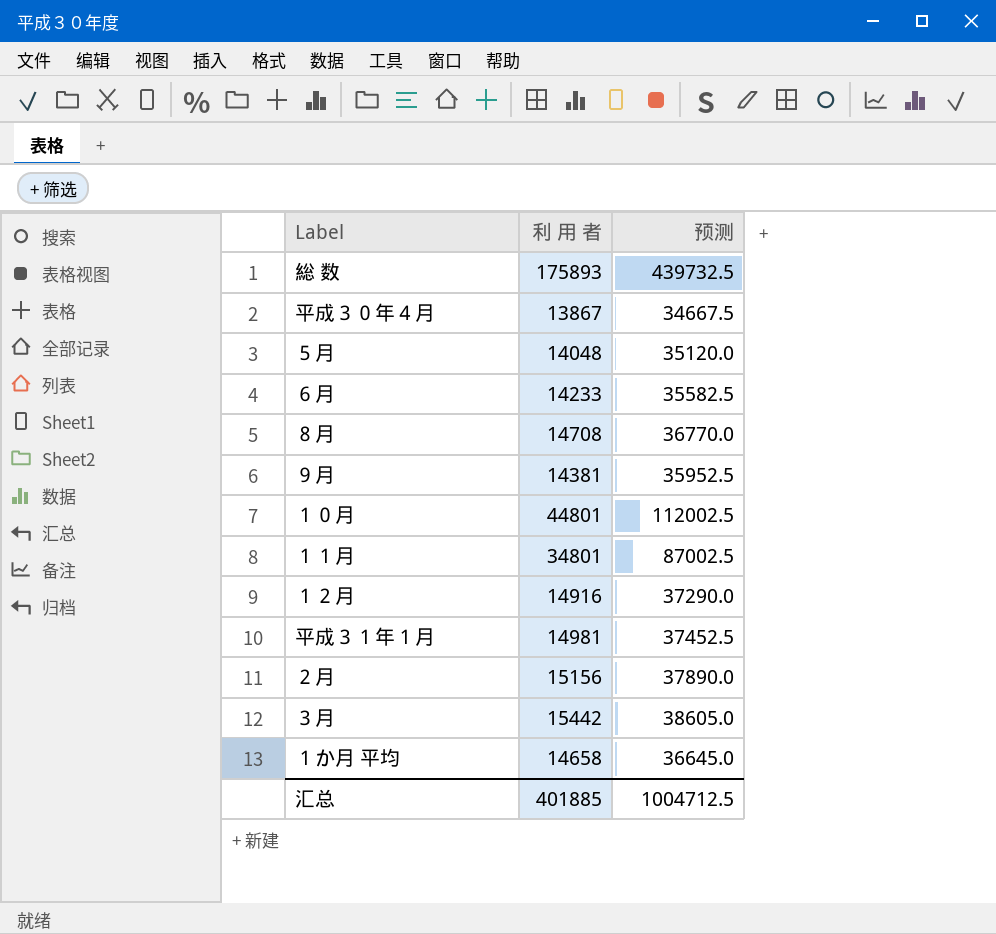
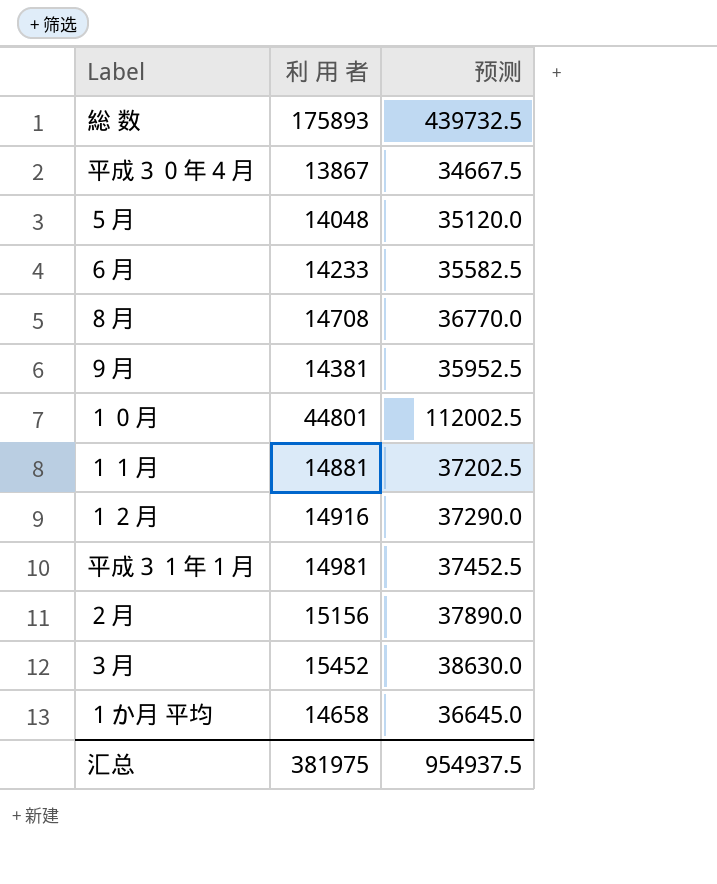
１１月 | 利 用 者: 34801 -> 14881
１１月 | 预测: 87002.5 -> 37202.5
３月 | 利 用 者: 15442 -> 15452
３月 | 预测: 38605.0 -> 38630.0
汇总 | 利 用 者: 401885 -> 381975
汇总 | 预测: 1004712.5 -> 954937.5

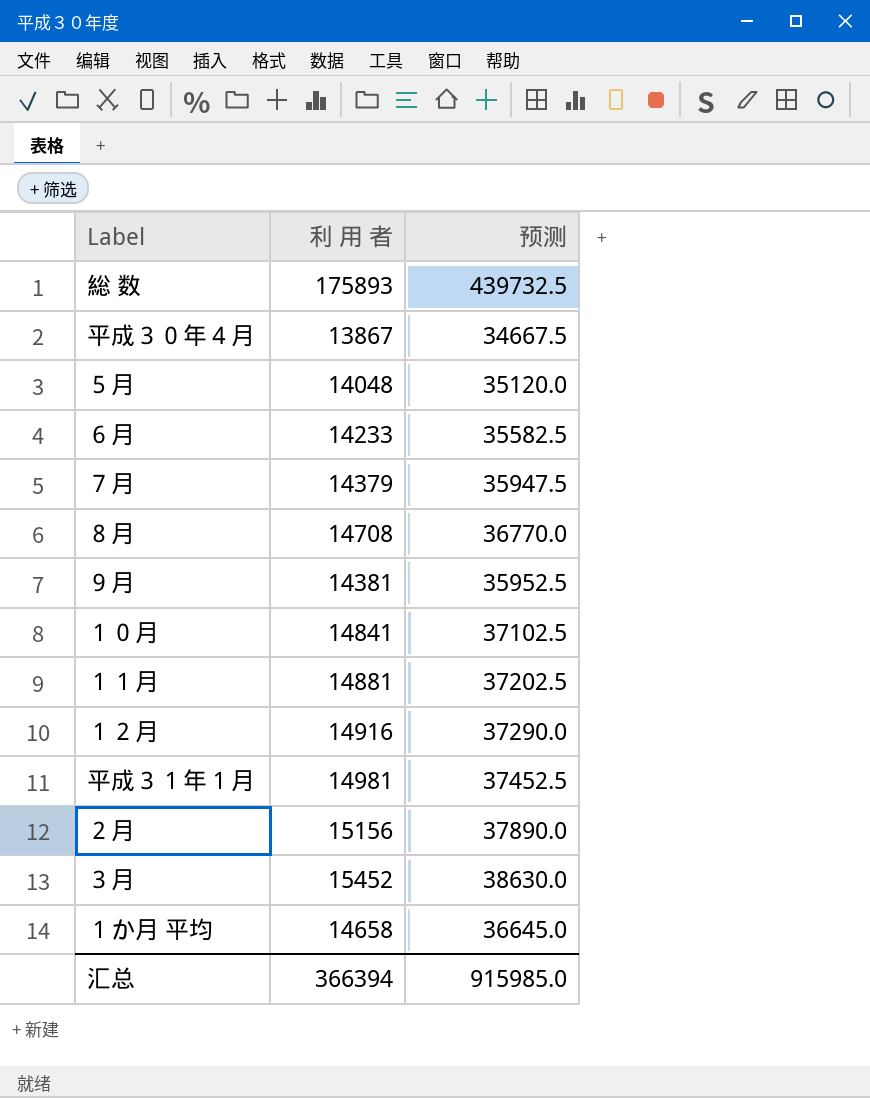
row ７月: none -> 14379 | 35947.5
１０月 | 利 用 者: 44801 -> 14841
１０月 | 预测: 112002.5 -> 37102.5
汇总 | 利 用 者: 381975 -> 366394
汇总 | 预测: 954937.5 -> 915985.0

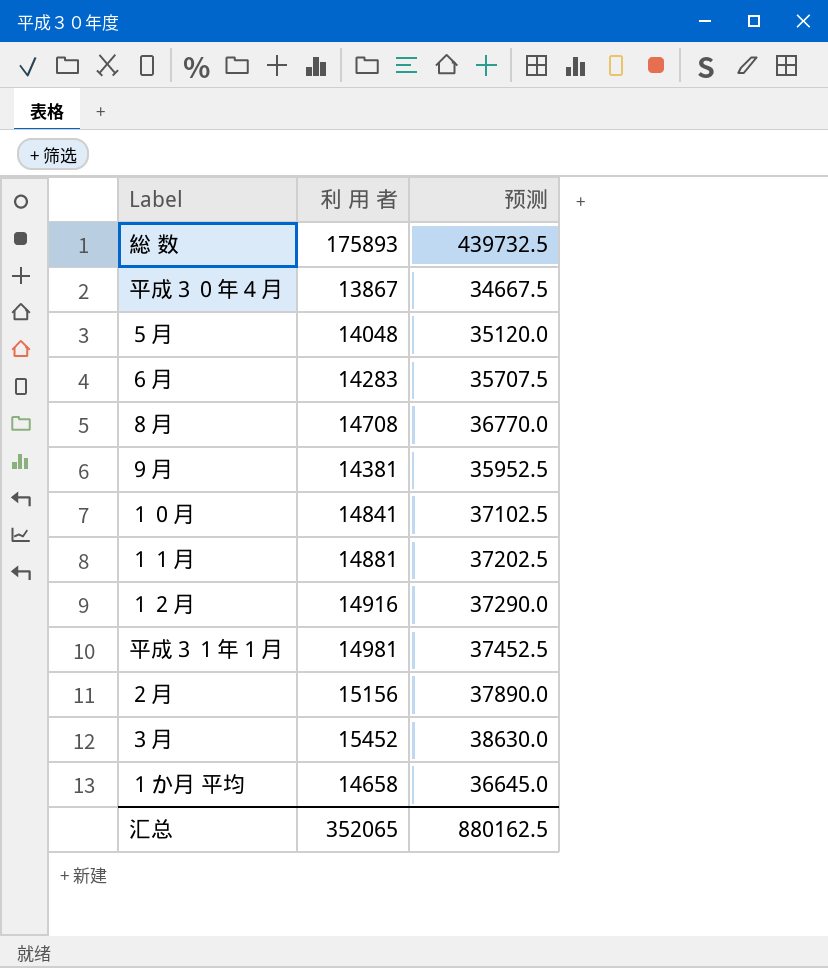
row ７月: 14379 | 35947.5 -> none
６月 | 利 用 者: 14233 -> 14283
６月 | 预测: 35582.5 -> 35707.5
汇总 | 利 用 者: 366394 -> 352065
汇总 | 预测: 915985.0 -> 880162.5

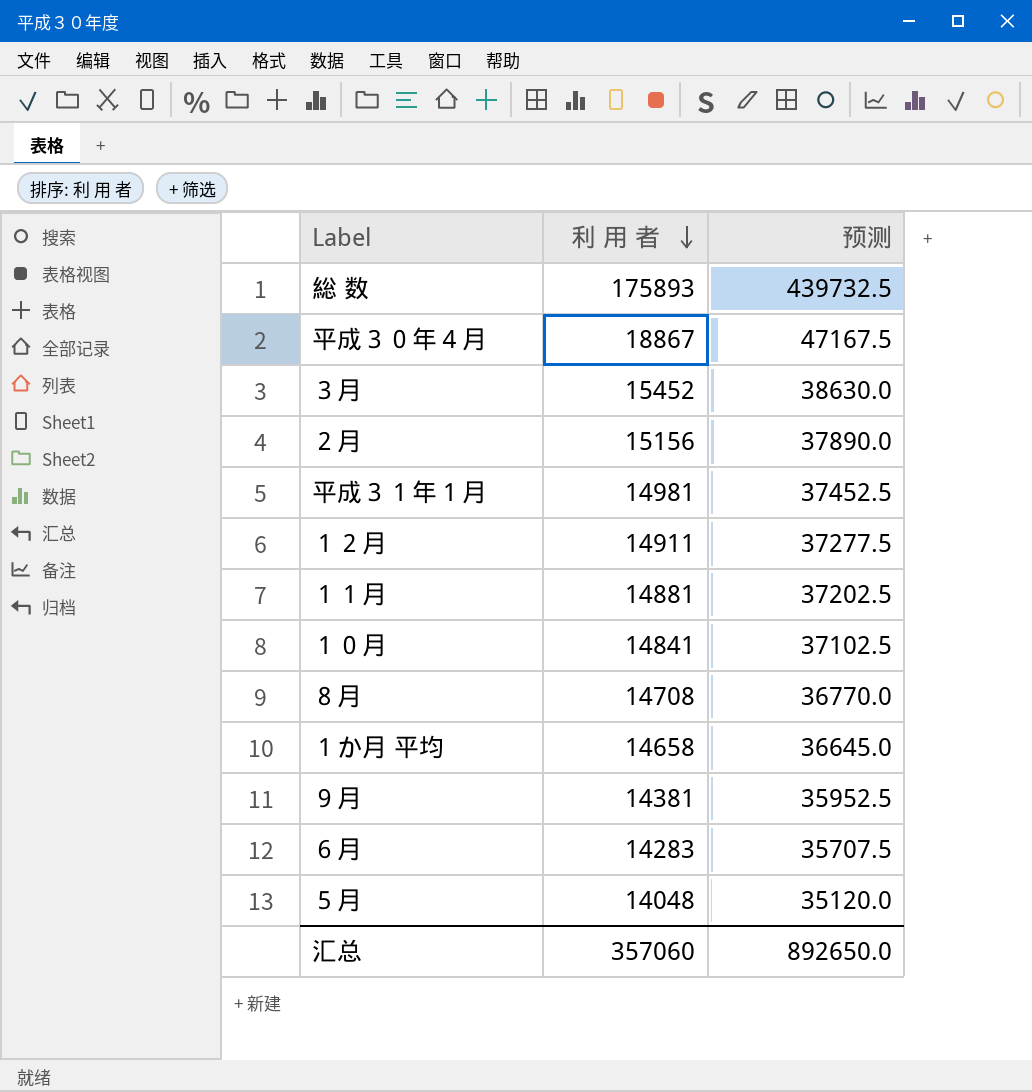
row order: none -> 利 用 者 descending
平成３０年４月 | 利 用 者: 13867 -> 18867
平成３０年４月 | 预测: 34667.5 -> 47167.5
１２月 | 利 用 者: 14916 -> 14911
１２月 | 预测: 37290.0 -> 37277.5
汇总 | 利 用 者: 352065 -> 357060
汇总 | 预测: 880162.5 -> 892650.0

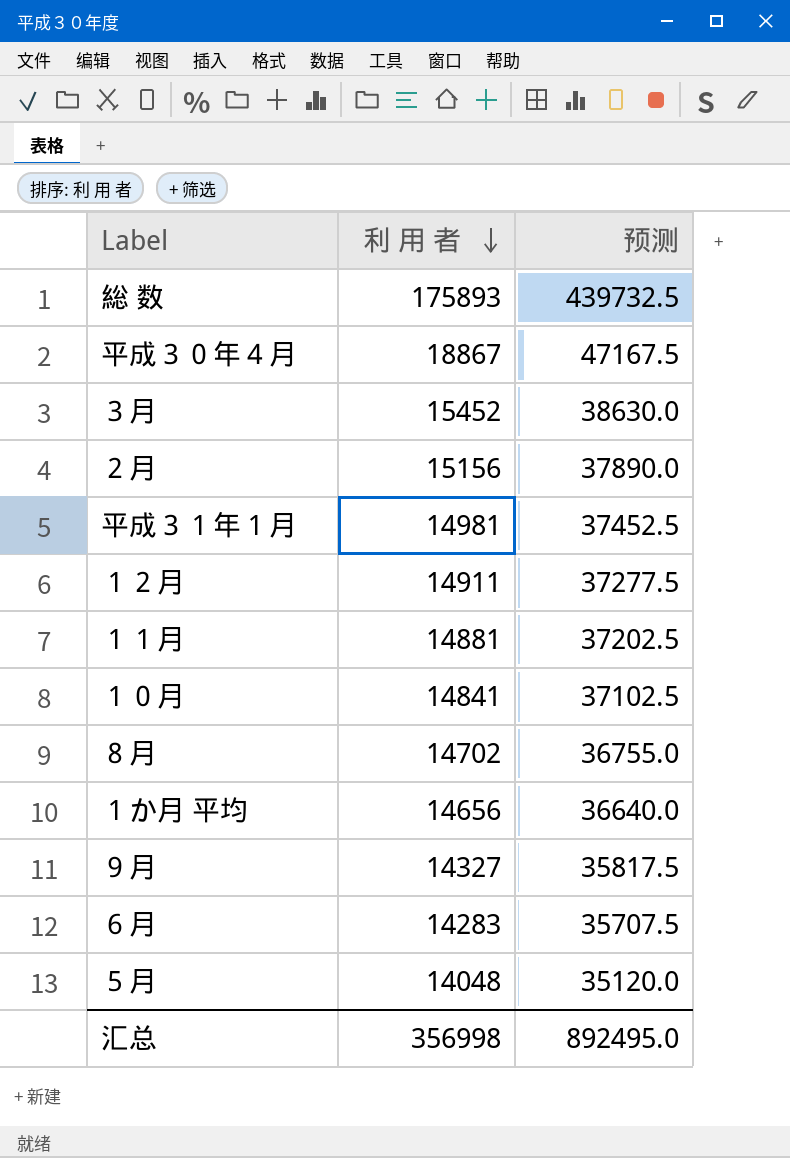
８月 | 利 用 者: 14708 -> 14702
８月 | 预测: 36770.0 -> 36755.0
１か月 平均 | 利 用 者: 14658 -> 14656
１か月 平均 | 预测: 36645.0 -> 36640.0
９月 | 利 用 者: 14381 -> 14327
９月 | 预测: 35952.5 -> 35817.5
汇总 | 利 用 者: 357060 -> 356998
汇总 | 预测: 892650.0 -> 892495.0

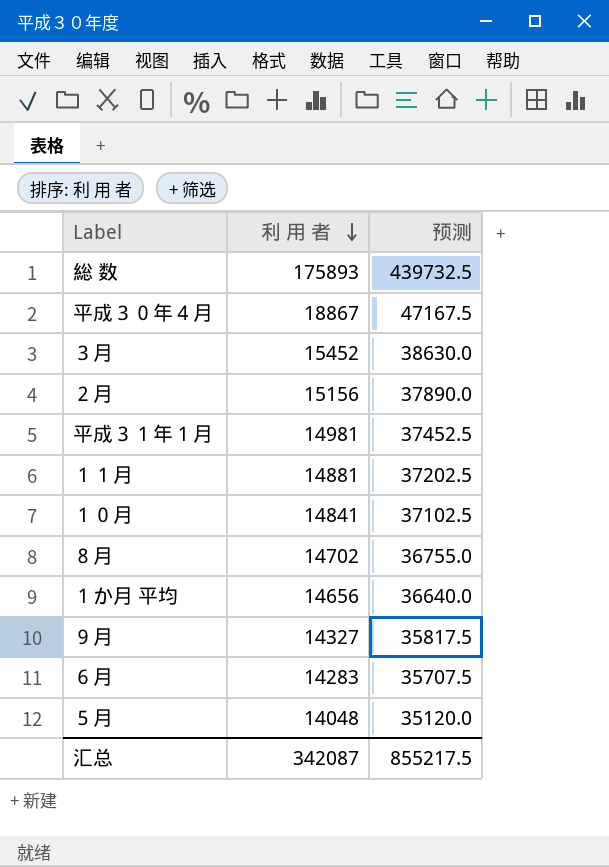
row １２月: 14911 | 37277.5 -> none
汇总 | 利 用 者: 356998 -> 342087
汇总 | 预测: 892495.0 -> 855217.5

